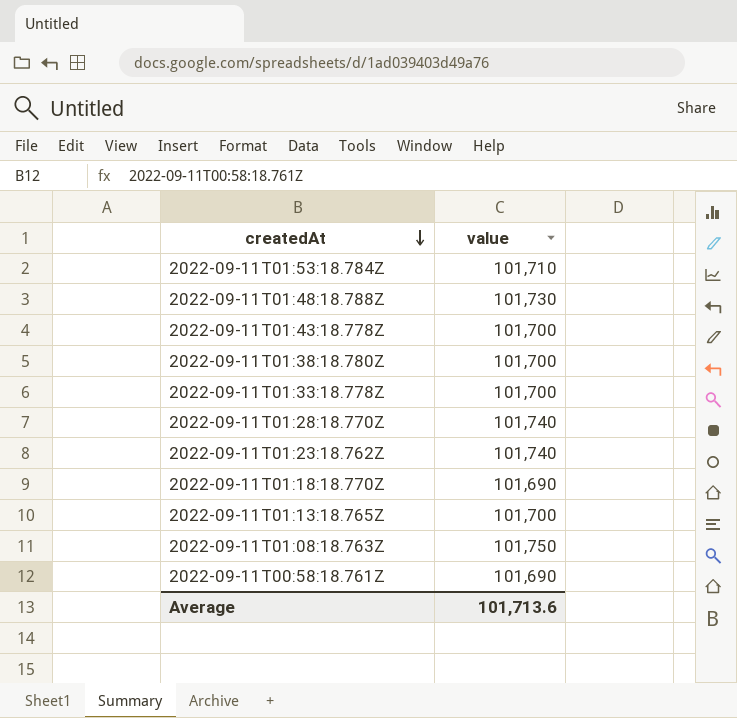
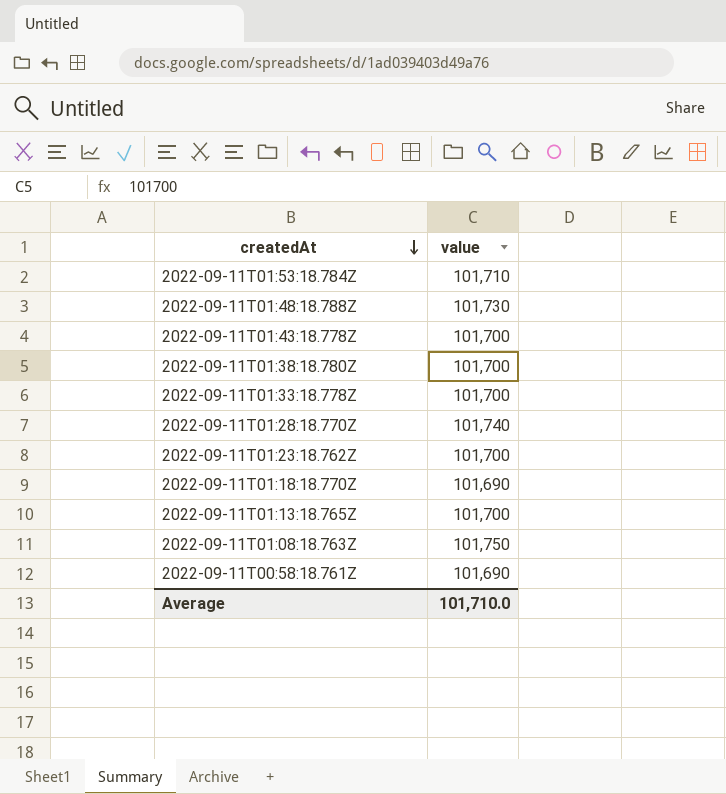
2022-09-11T01:23:18.762Z | value: 101,740 -> 101,700
Average | value: 101,713.6 -> 101,710.0

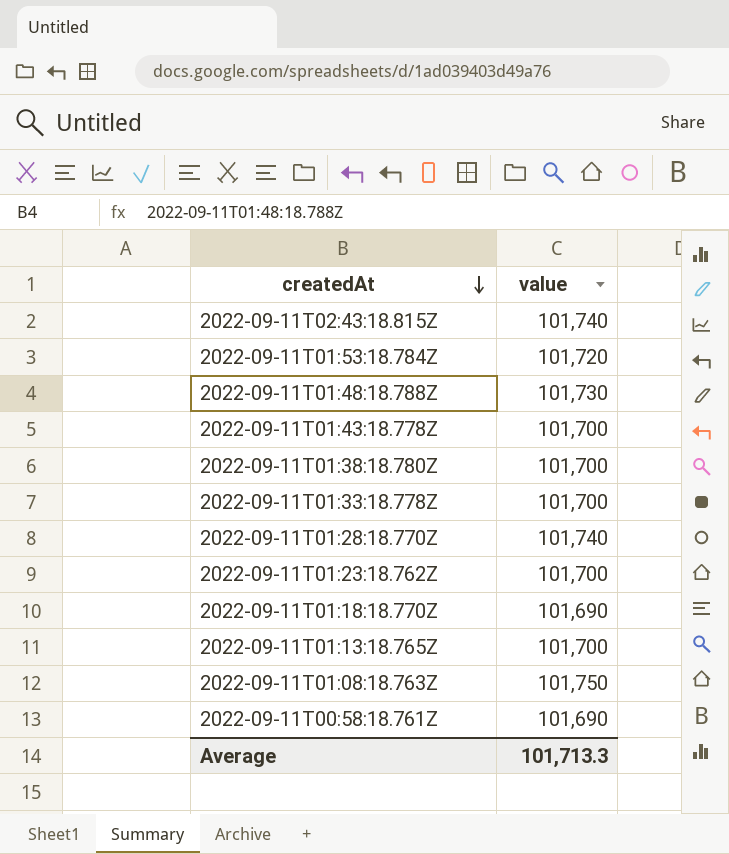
row 2022-09-11T02:43:18.815Z: none -> 101,740
2022-09-11T01:53:18.784Z | value: 101,710 -> 101,720
Average | value: 101,710.0 -> 101,713.3

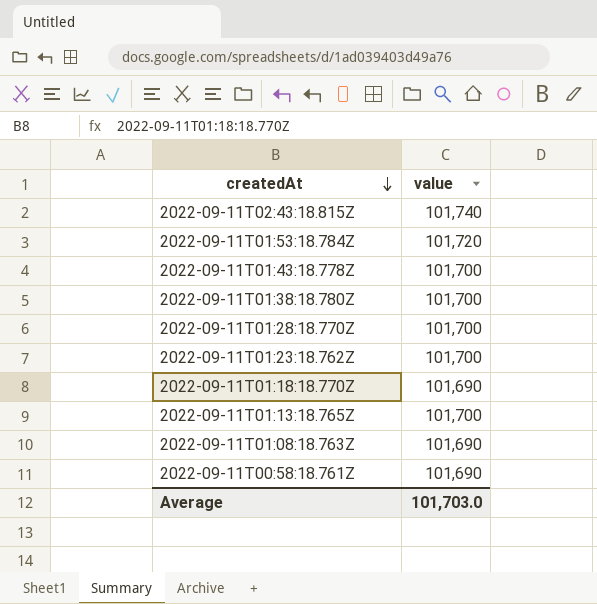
row 2022-09-11T01:48:18.788Z: 101,730 -> none
row 2022-09-11T01:33:18.778Z: 101,700 -> none
2022-09-11T01:28:18.770Z | value: 101,740 -> 101,700
2022-09-11T01:08:18.763Z | value: 101,750 -> 101,690
Average | value: 101,713.3 -> 101,703.0

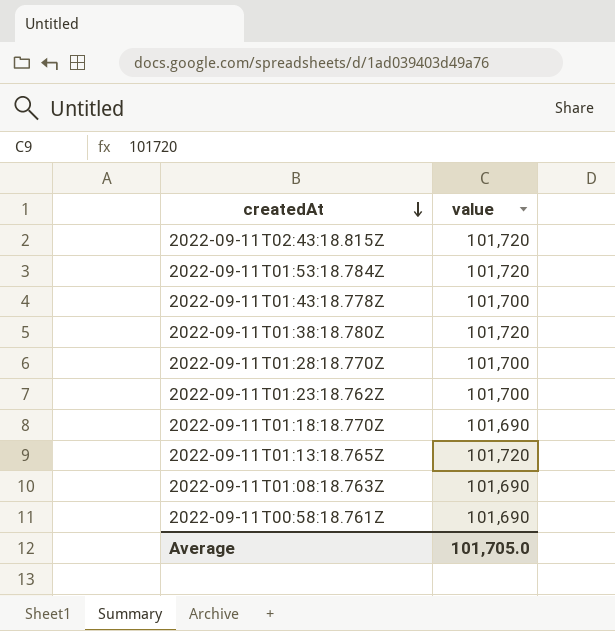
2022-09-11T02:43:18.815Z | value: 101,740 -> 101,720
2022-09-11T01:38:18.780Z | value: 101,700 -> 101,720
2022-09-11T01:13:18.765Z | value: 101,700 -> 101,720
Average | value: 101,703.0 -> 101,705.0

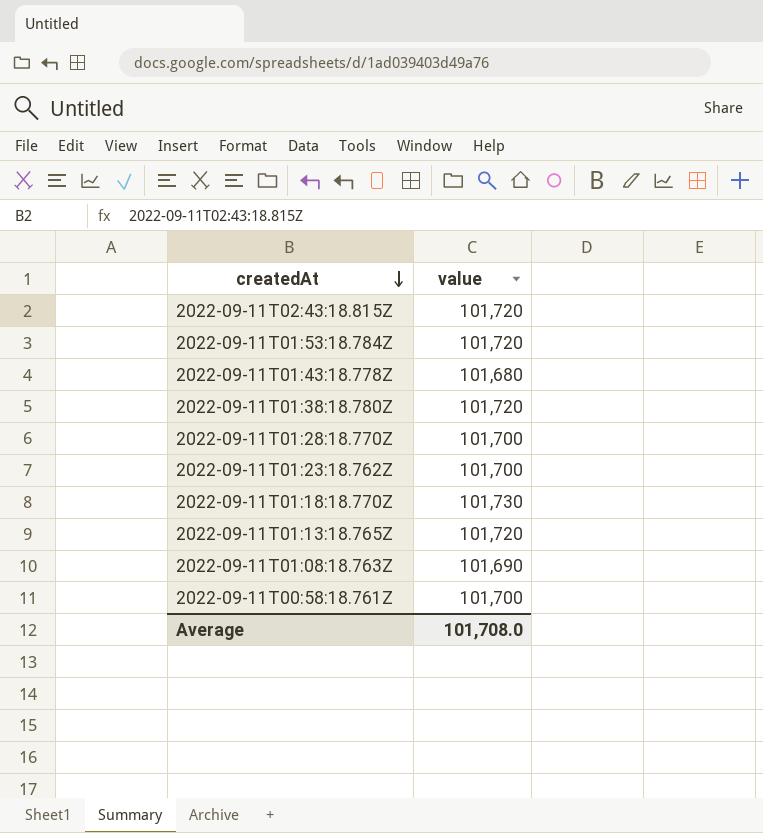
2022-09-11T01:43:18.778Z | value: 101,700 -> 101,680
2022-09-11T01:18:18.770Z | value: 101,690 -> 101,730
2022-09-11T00:58:18.761Z | value: 101,690 -> 101,700
Average | value: 101,705.0 -> 101,708.0

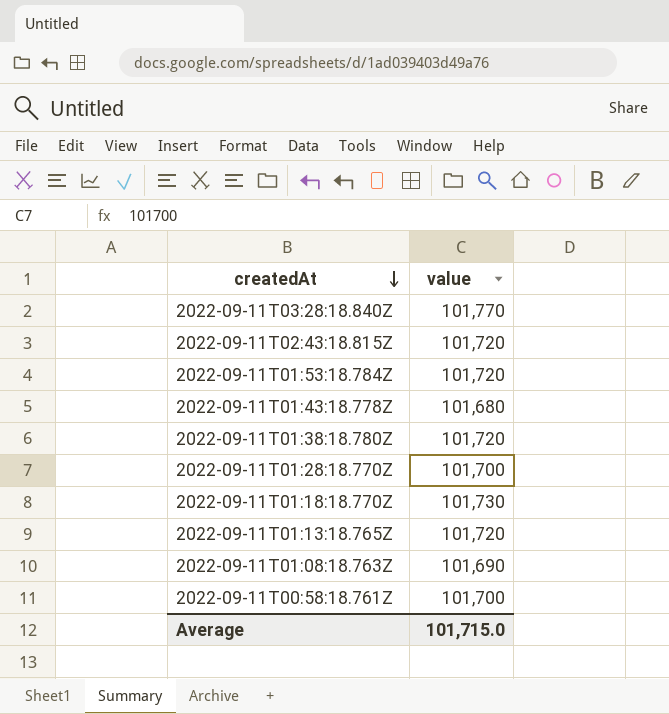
row 2022-09-11T01:23:18.762Z: 101,700 -> none
row 2022-09-11T03:28:18.840Z: none -> 101,770
Average | value: 101,708.0 -> 101,715.0

